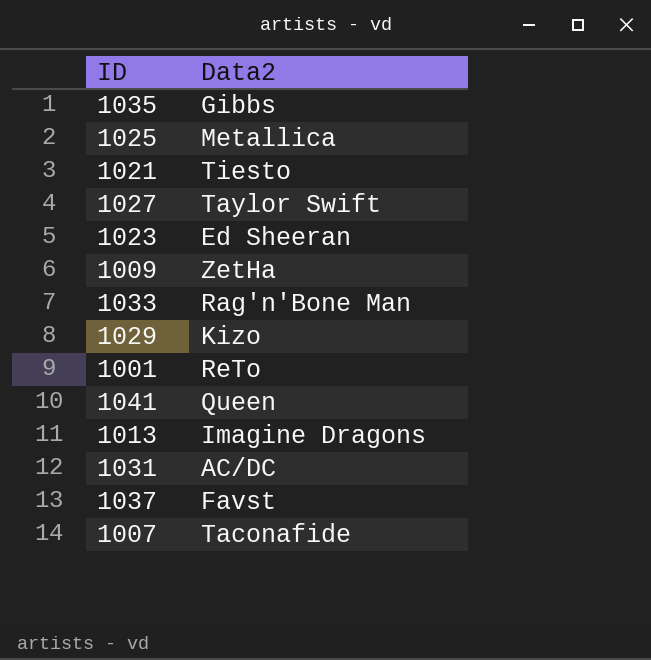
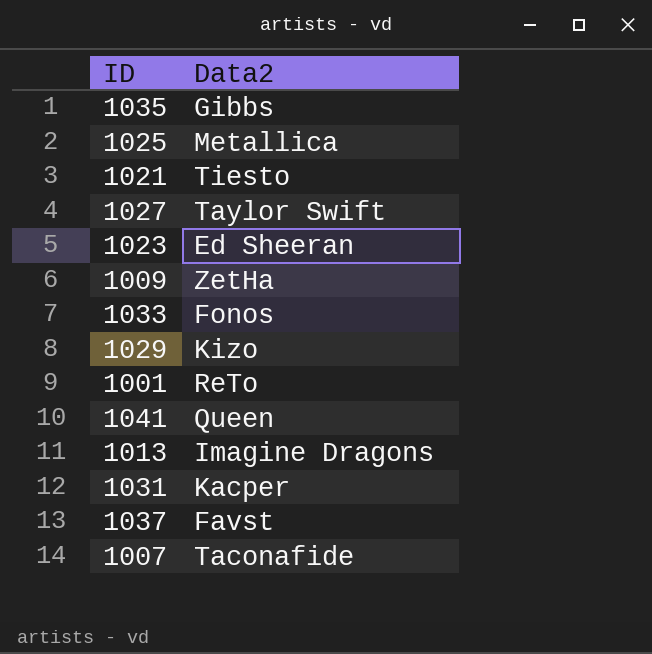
1033 | Data2: Rag'n'Bone Man -> Fonos
1031 | Data2: AC/DC -> Kacper

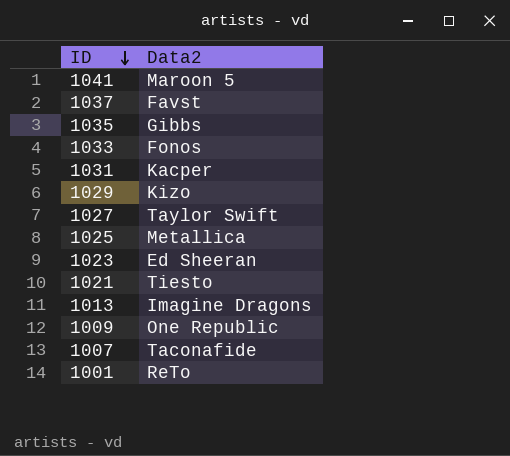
row order: none -> ID descending
1041 | Data2: Queen -> Maroon 5
1009 | Data2: ZetHa -> One Republic

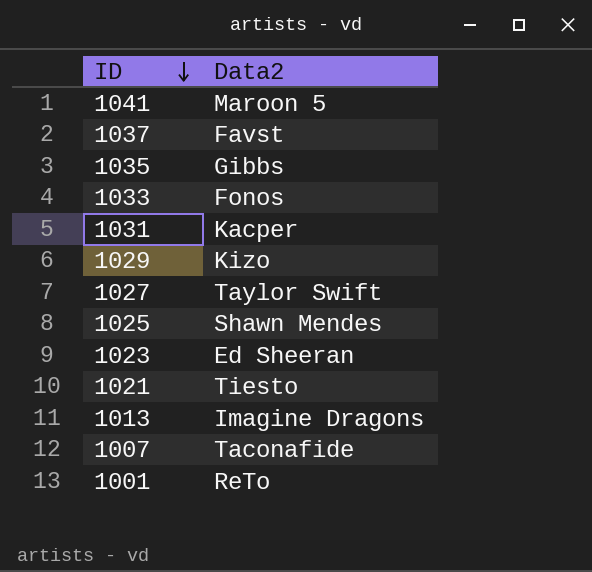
row 1009: One Republic -> none
1025 | Data2: Metallica -> Shawn Mendes

